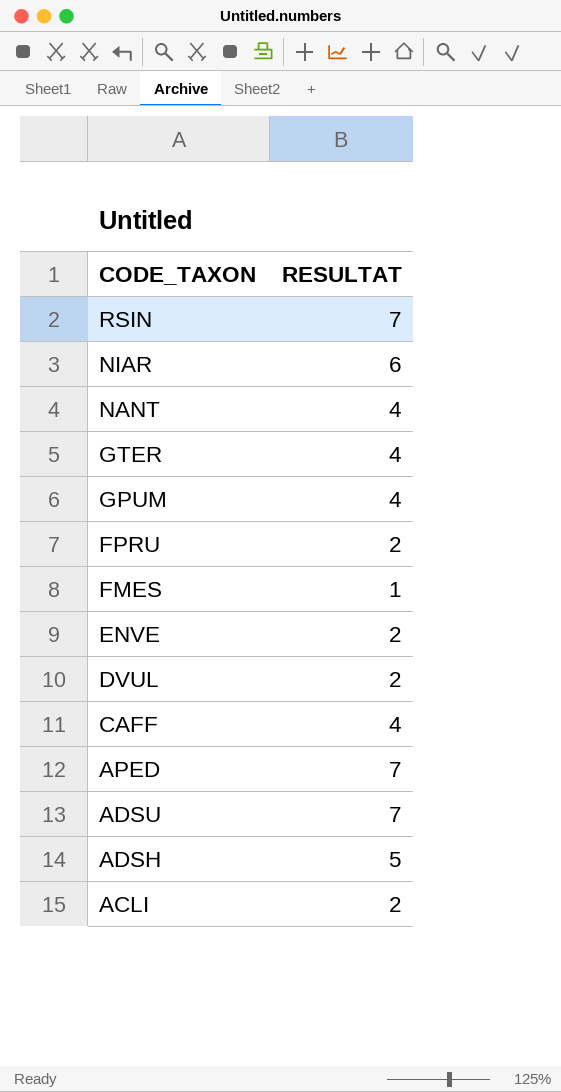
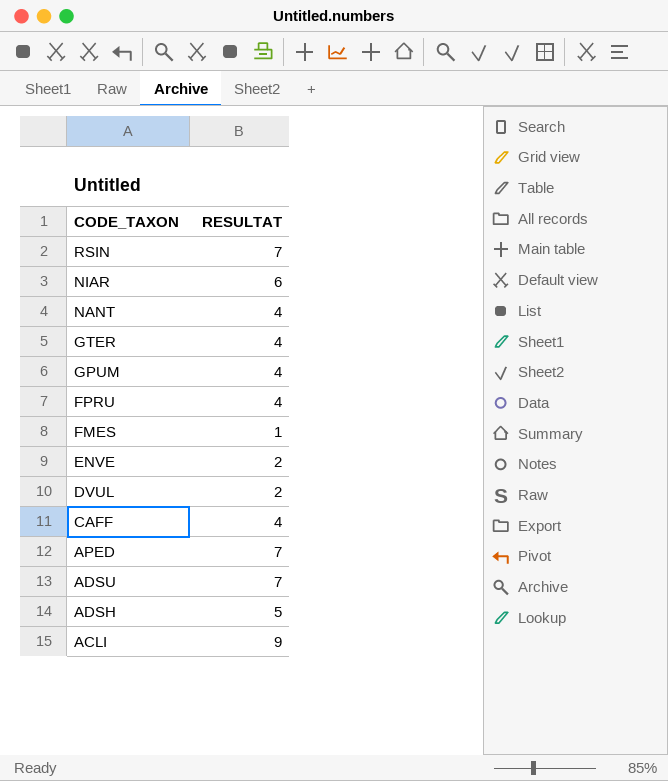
FPRU | RESULTAT: 2 -> 4
ACLI | RESULTAT: 2 -> 9

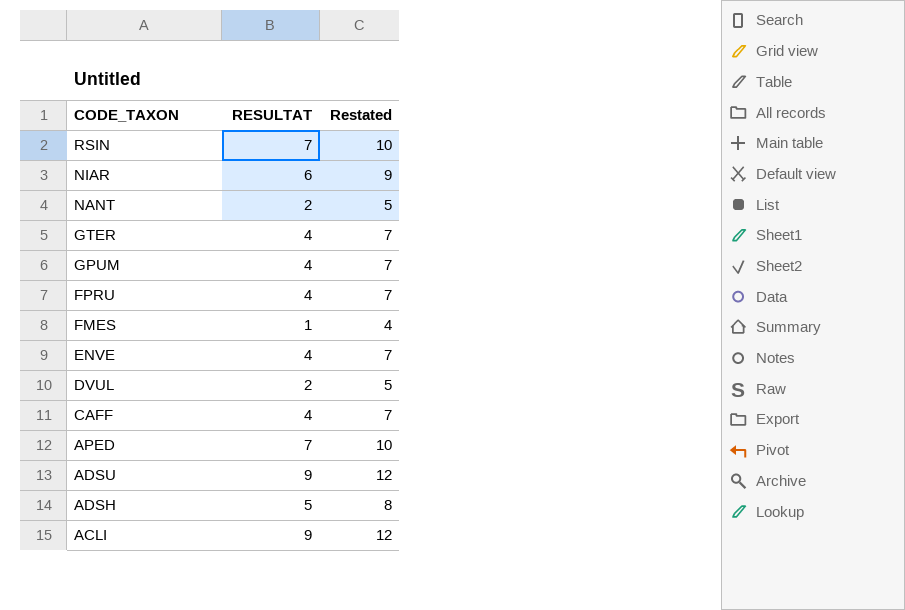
column Restated | formula: none -> [RESULTAT] + 3
NANT | RESULTAT: 4 -> 2
ENVE | RESULTAT: 2 -> 4
ADSU | RESULTAT: 7 -> 9

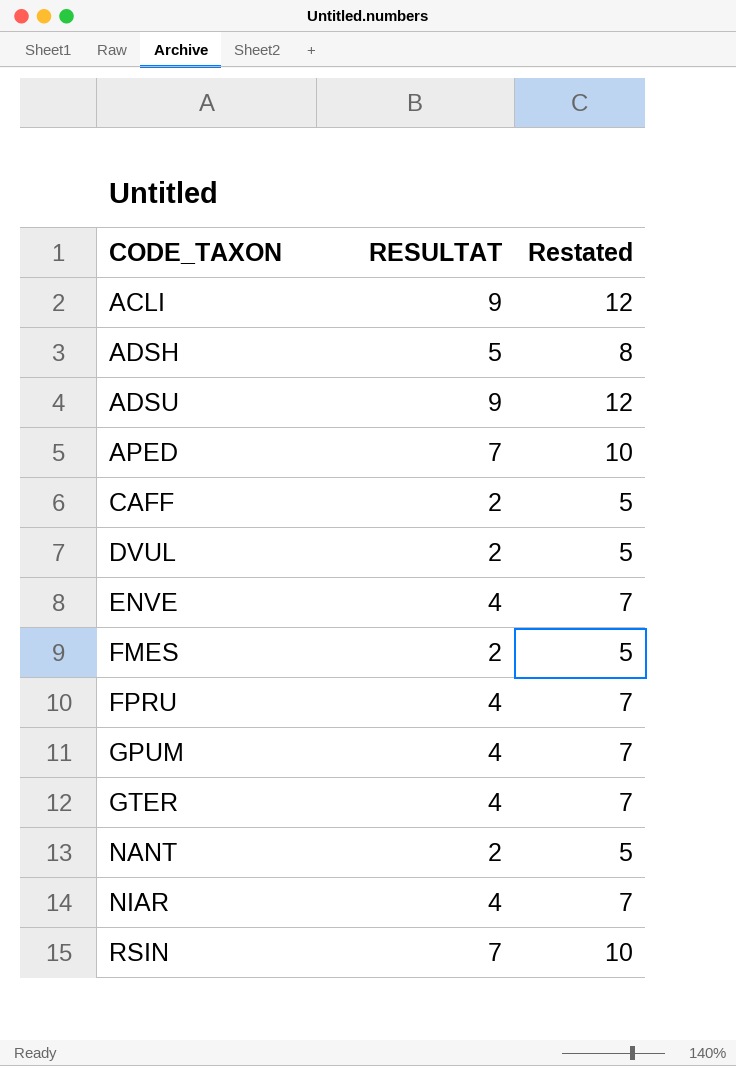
row order: CODE_TAXON descending -> CODE_TAXON ascending
CAFF | RESULTAT: 4 -> 2
CAFF | Restated: 7 -> 5
FMES | RESULTAT: 1 -> 2
FMES | Restated: 4 -> 5
NIAR | RESULTAT: 6 -> 4
NIAR | Restated: 9 -> 7

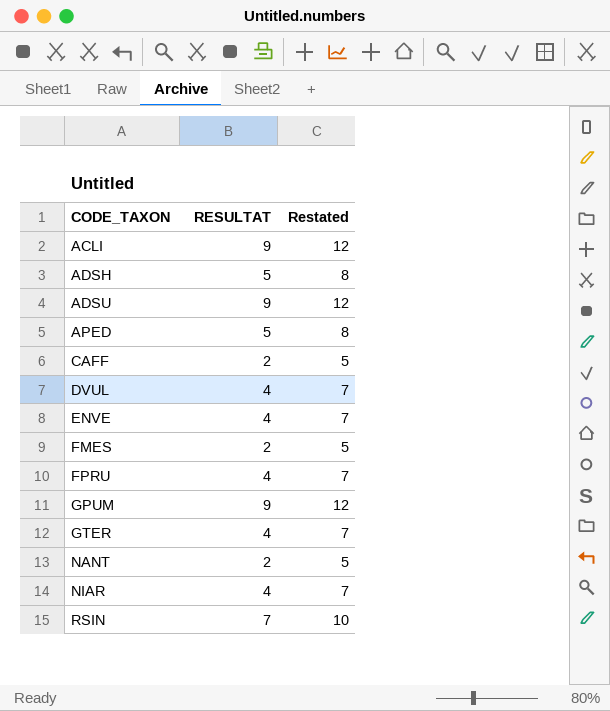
APED | RESULTAT: 7 -> 5
APED | Restated: 10 -> 8
DVUL | RESULTAT: 2 -> 4
DVUL | Restated: 5 -> 7
GPUM | RESULTAT: 4 -> 9
GPUM | Restated: 7 -> 12

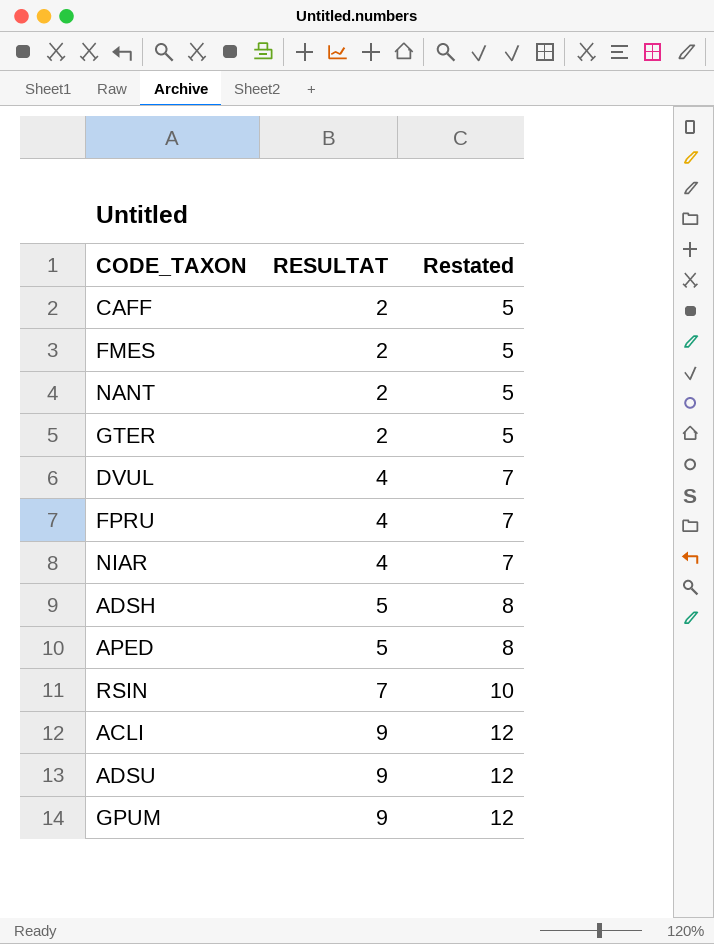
row order: CODE_TAXON ascending -> RESULTAT ascending
row ENVE: 4 | 7 -> none
GTER | RESULTAT: 4 -> 2
GTER | Restated: 7 -> 5

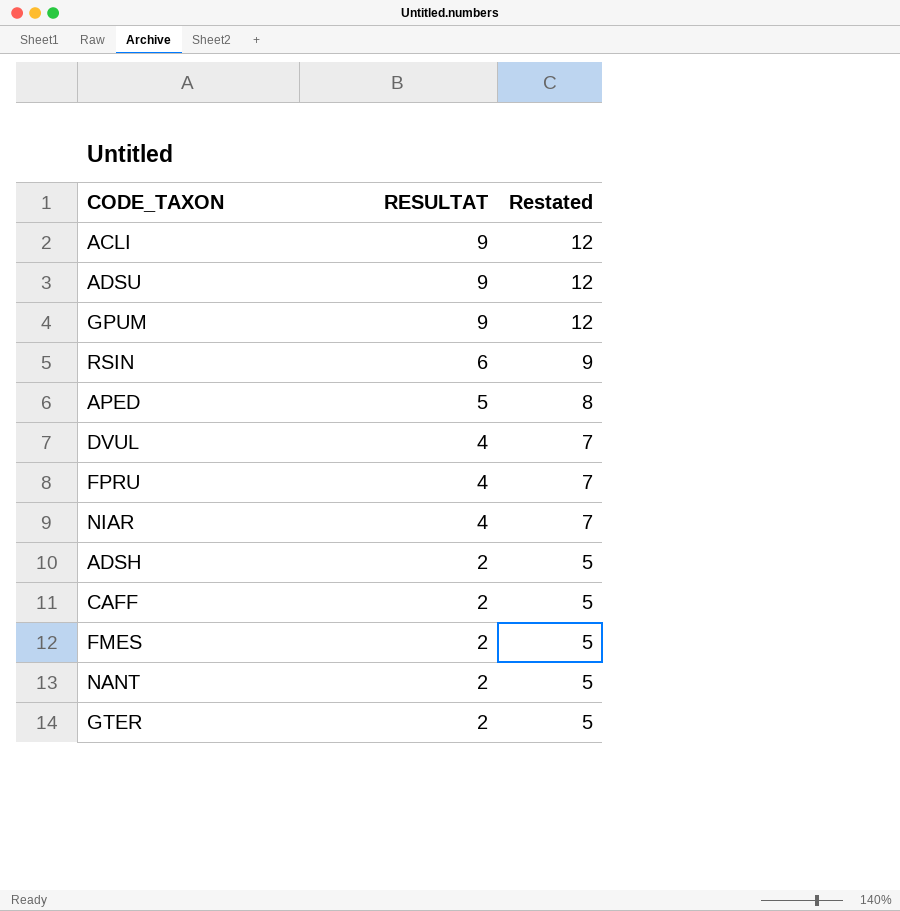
row order: RESULTAT ascending -> RESULTAT descending
RSIN | RESULTAT: 7 -> 6
RSIN | Restated: 10 -> 9
ADSH | RESULTAT: 5 -> 2
ADSH | Restated: 8 -> 5

